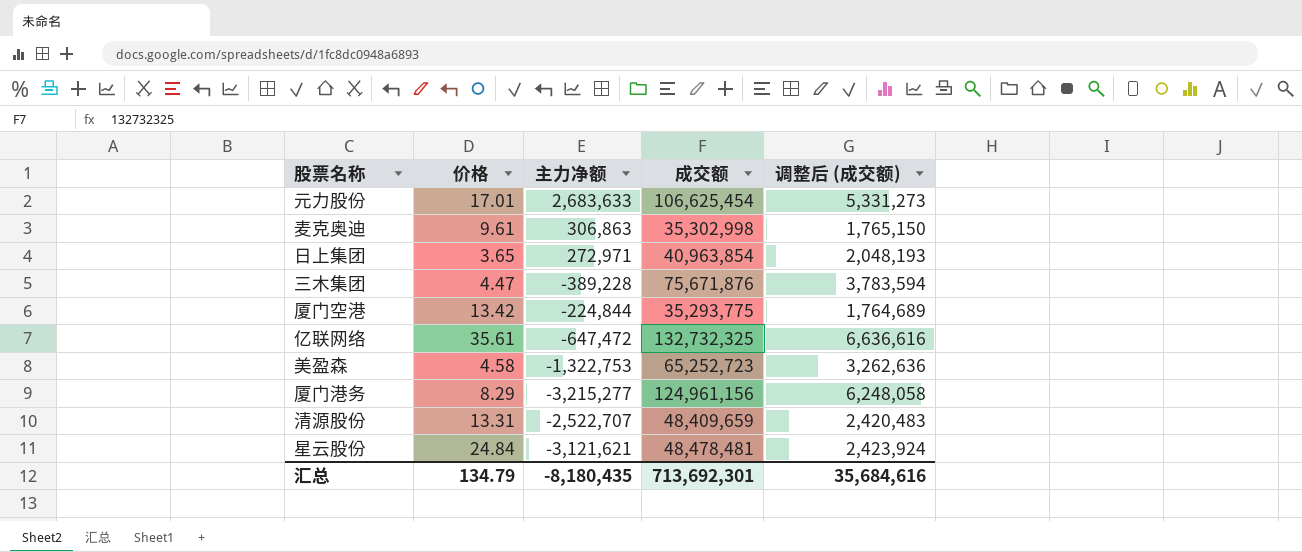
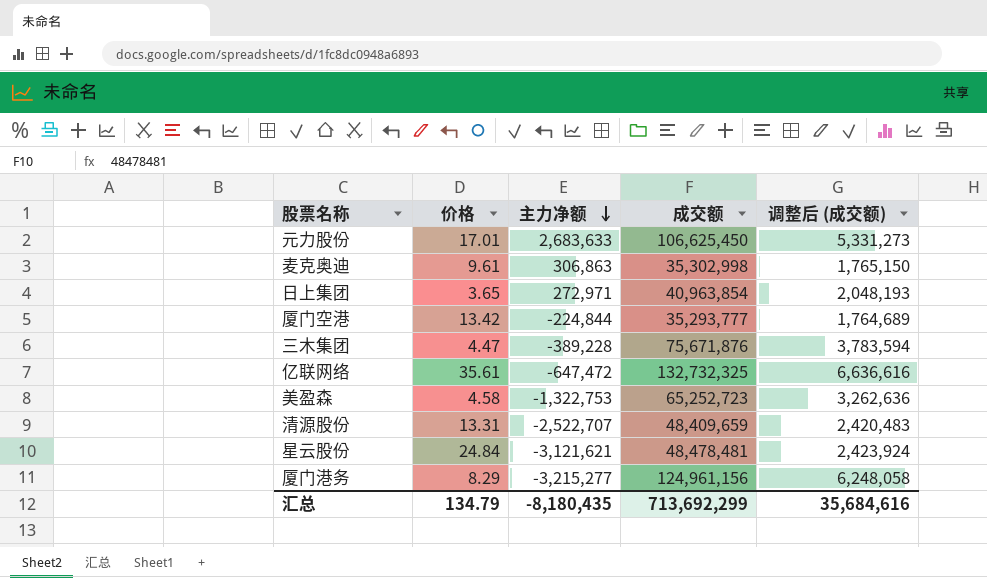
row order: none -> 主力净额 descending
元力股份 | 成交额: 106,625,454 -> 106,625,450
厦门空港 | 成交额: 35,293,775 -> 35,293,777
汇总 | 成交额: 713,692,301 -> 713,692,299

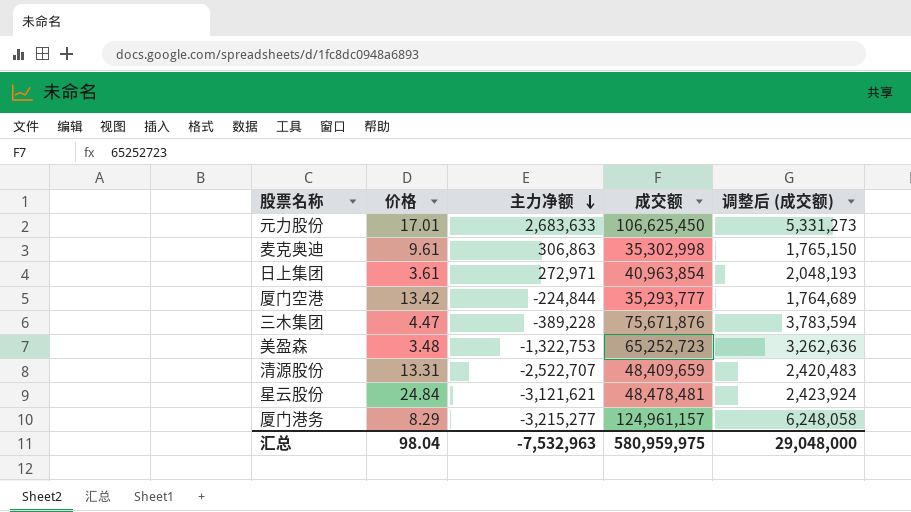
row 亿联网络: 35.61 | -647,472 | 132,732,325 | 6,636,616 -> none
日上集团 | 价格: 3.65 -> 3.61
美盈森 | 价格: 4.58 -> 3.48
厦门港务 | 成交额: 124,961,156 -> 124,961,157
汇总 | 价格: 134.79 -> 98.04
汇总 | 主力净额: -8,180,435 -> -7,532,963
汇总 | 成交额: 713,692,299 -> 580,959,975
汇总 | 调整后 (成交额): 35,684,616 -> 29,048,000

